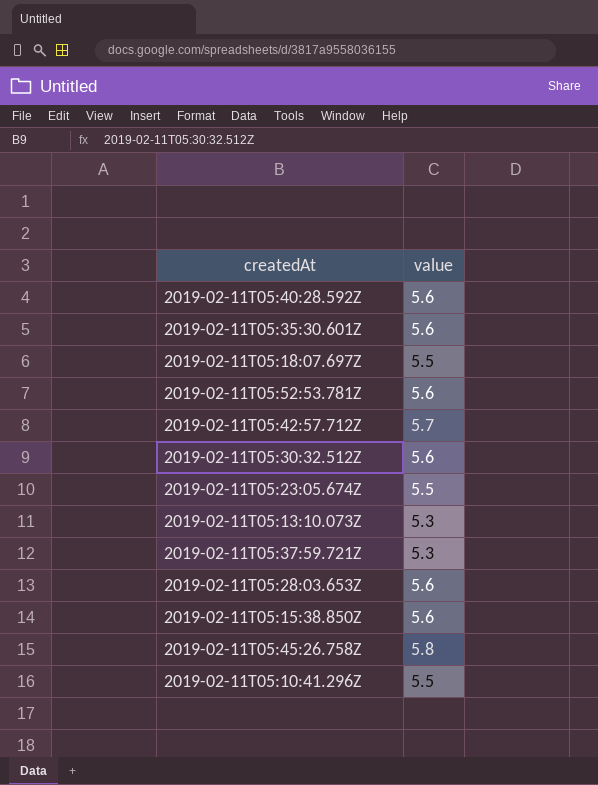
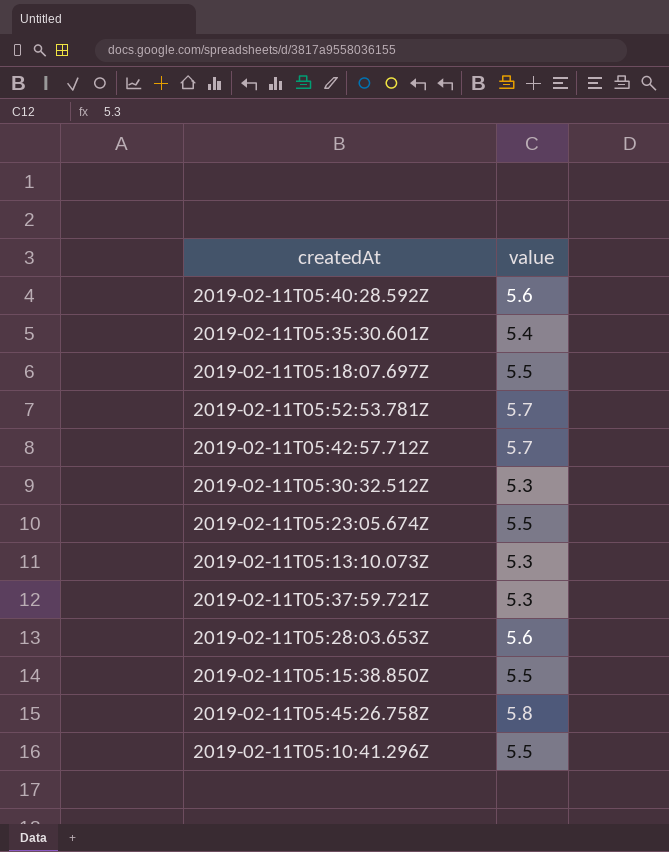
2019-02-11T05:35:30.601Z | value: 5.6 -> 5.4
2019-02-11T05:52:53.781Z | value: 5.6 -> 5.7
2019-02-11T05:30:32.512Z | value: 5.6 -> 5.3
2019-02-11T05:15:38.850Z | value: 5.6 -> 5.5

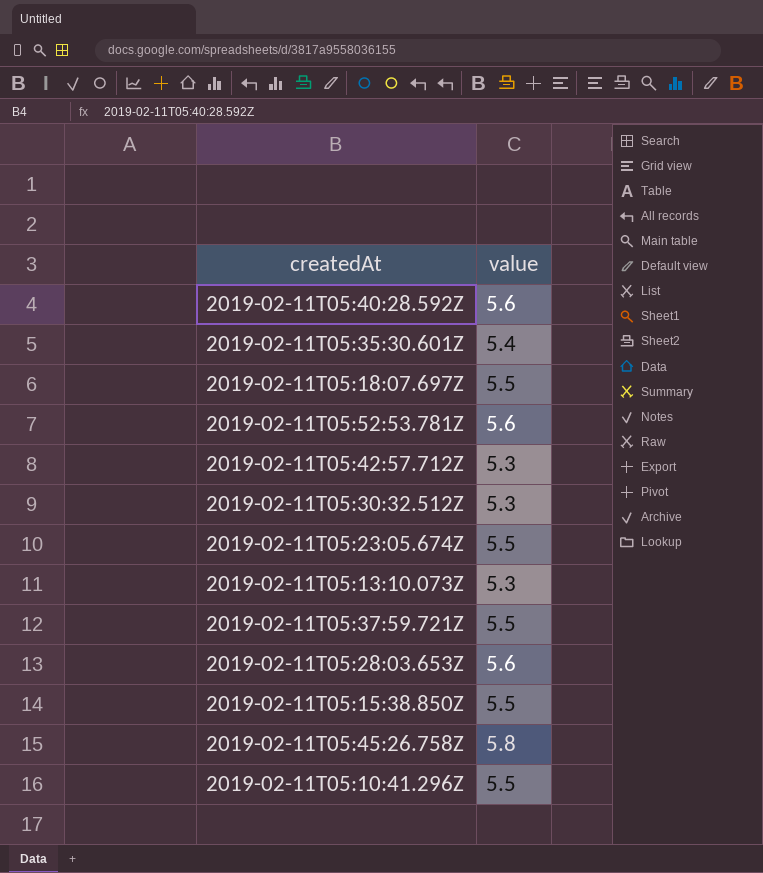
2019-02-11T05:52:53.781Z | value: 5.7 -> 5.6
2019-02-11T05:42:57.712Z | value: 5.7 -> 5.3
2019-02-11T05:37:59.721Z | value: 5.3 -> 5.5

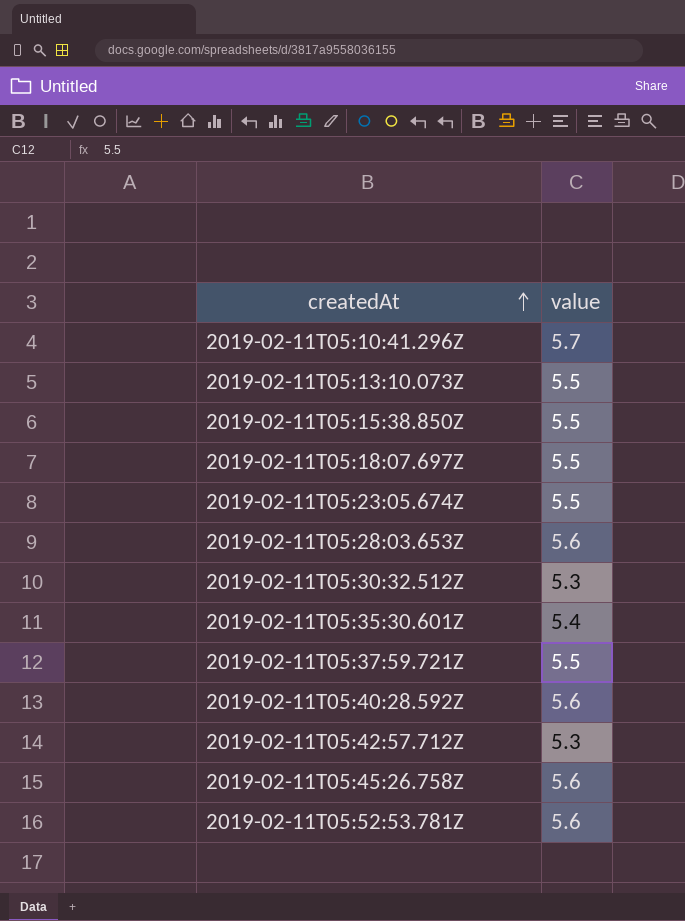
row order: none -> createdAt ascending
2019-02-11T05:10:41.296Z | value: 5.5 -> 5.7
2019-02-11T05:13:10.073Z | value: 5.3 -> 5.5
2019-02-11T05:45:26.758Z | value: 5.8 -> 5.6

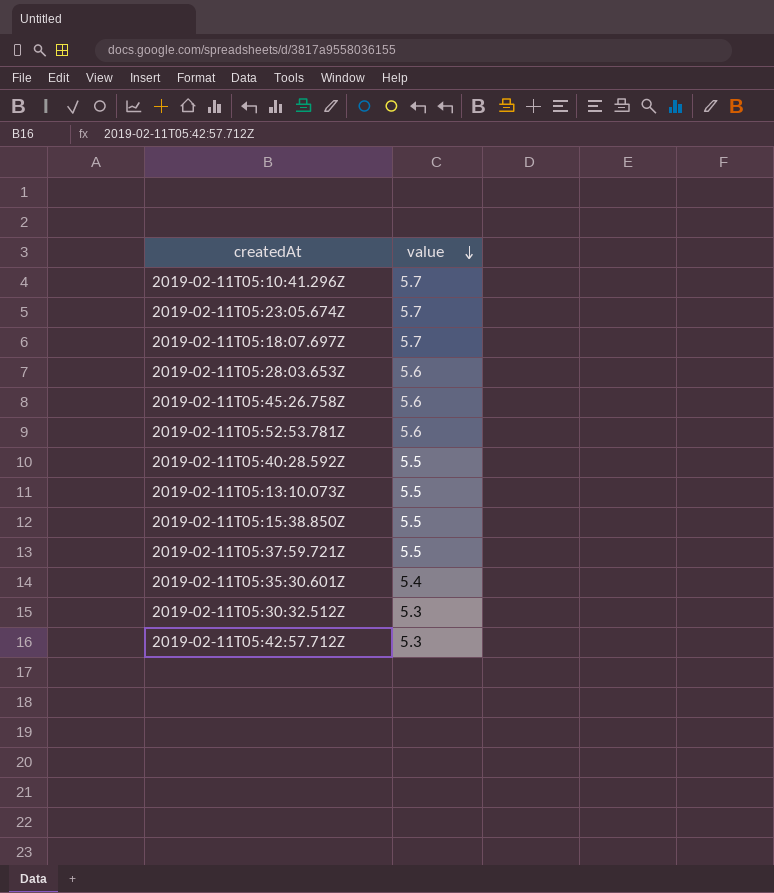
row order: createdAt ascending -> value descending
2019-02-11T05:23:05.674Z | value: 5.5 -> 5.7
2019-02-11T05:18:07.697Z | value: 5.5 -> 5.7
2019-02-11T05:40:28.592Z | value: 5.6 -> 5.5

